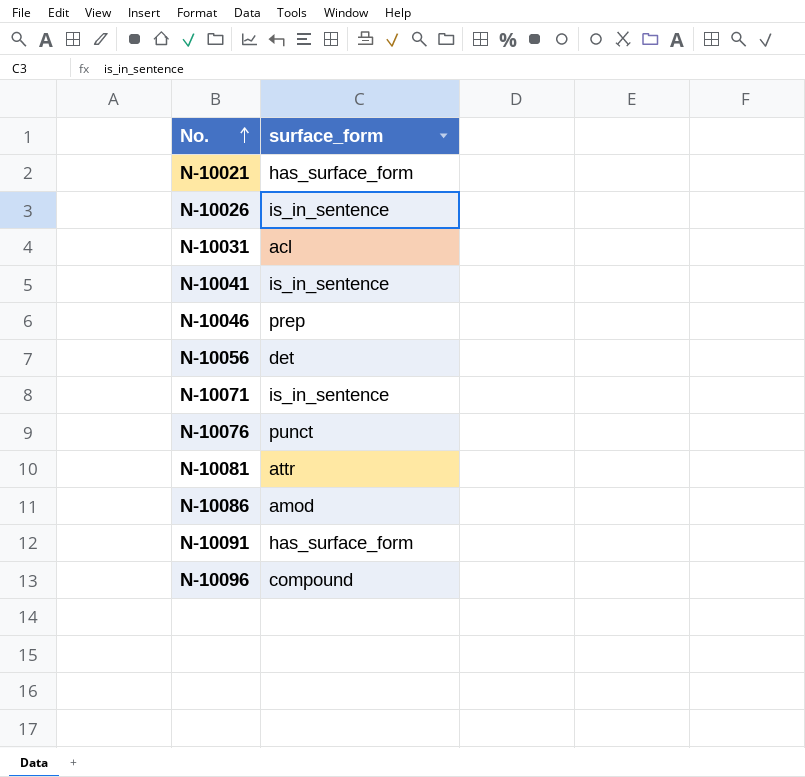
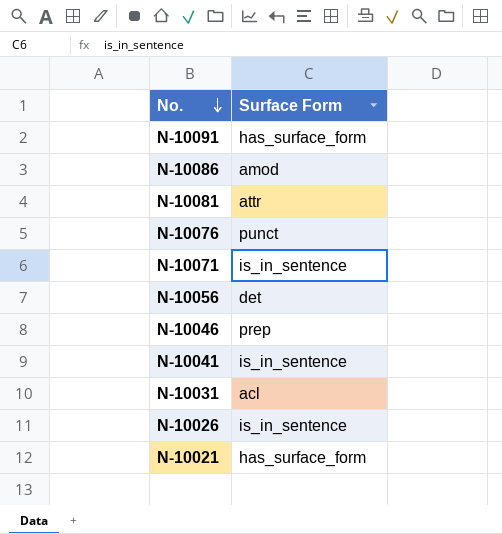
row order: No. ascending -> No. descending
column name: surface_form -> Surface Form
row N-10096: compound -> none

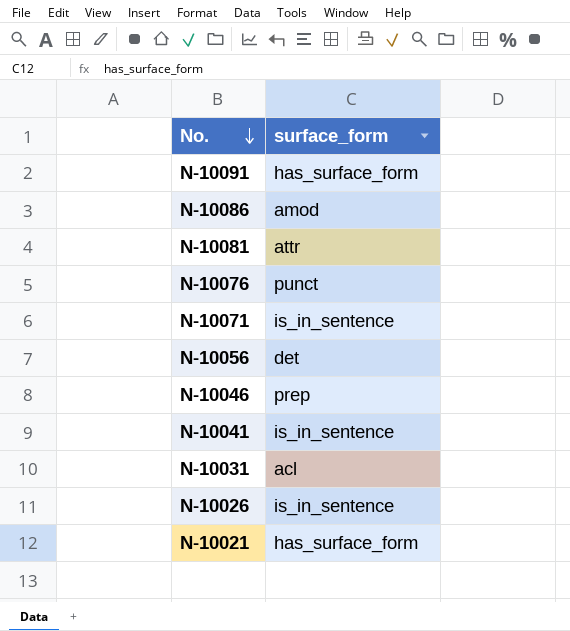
column name: Surface Form -> surface_form

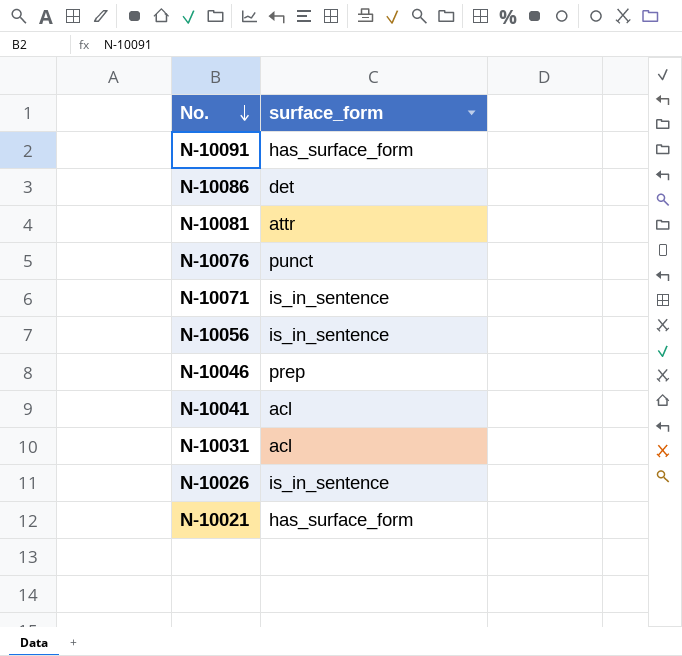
N-10086 | surface_form: amod -> det
N-10056 | surface_form: det -> is_in_sentence
N-10041 | surface_form: is_in_sentence -> acl

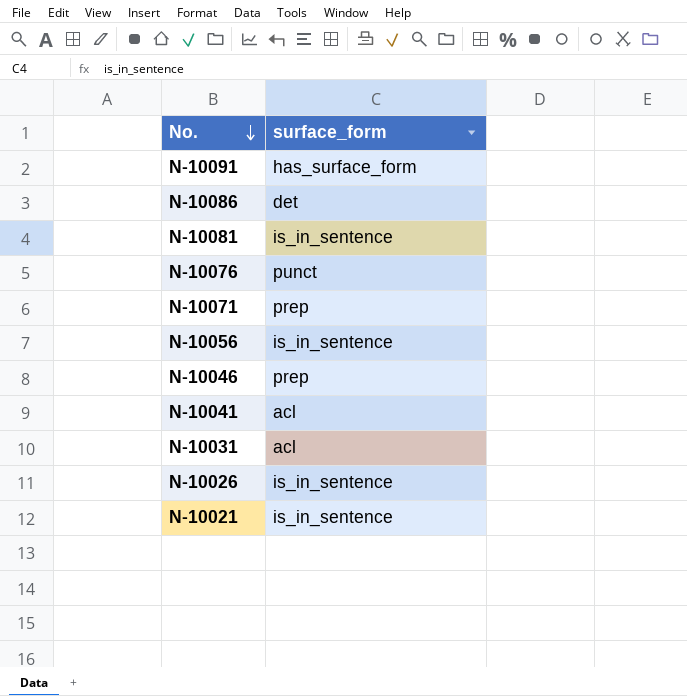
N-10081 | surface_form: attr -> is_in_sentence
N-10071 | surface_form: is_in_sentence -> prep
N-10021 | surface_form: has_surface_form -> is_in_sentence

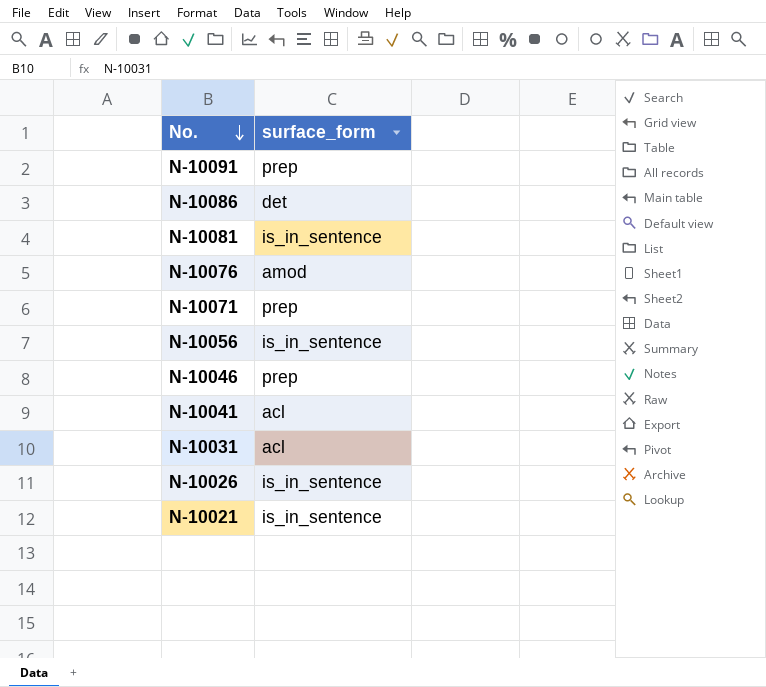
N-10091 | surface_form: has_surface_form -> prep
N-10076 | surface_form: punct -> amod

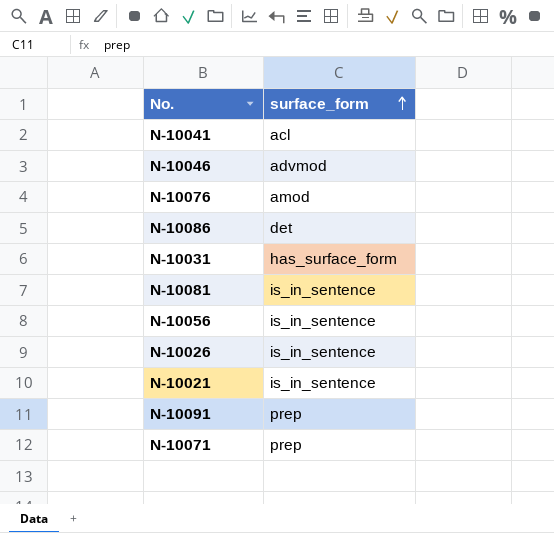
row order: No. descending -> surface_form ascending
N-10046 | surface_form: prep -> advmod
N-10031 | surface_form: acl -> has_surface_form

